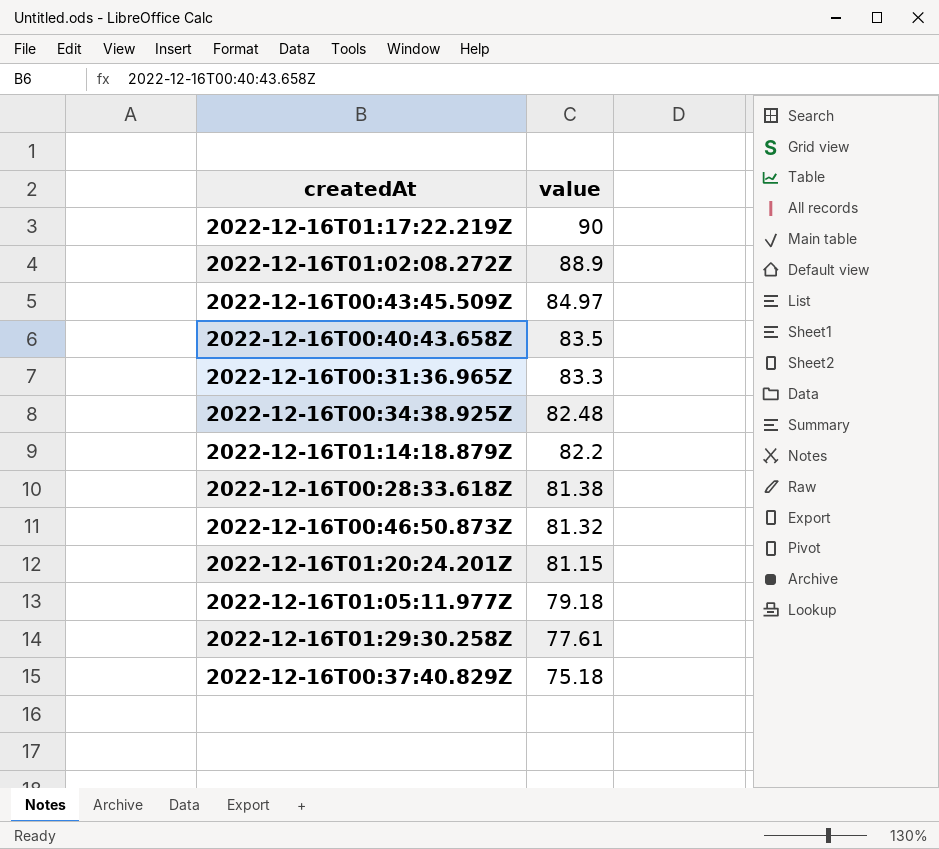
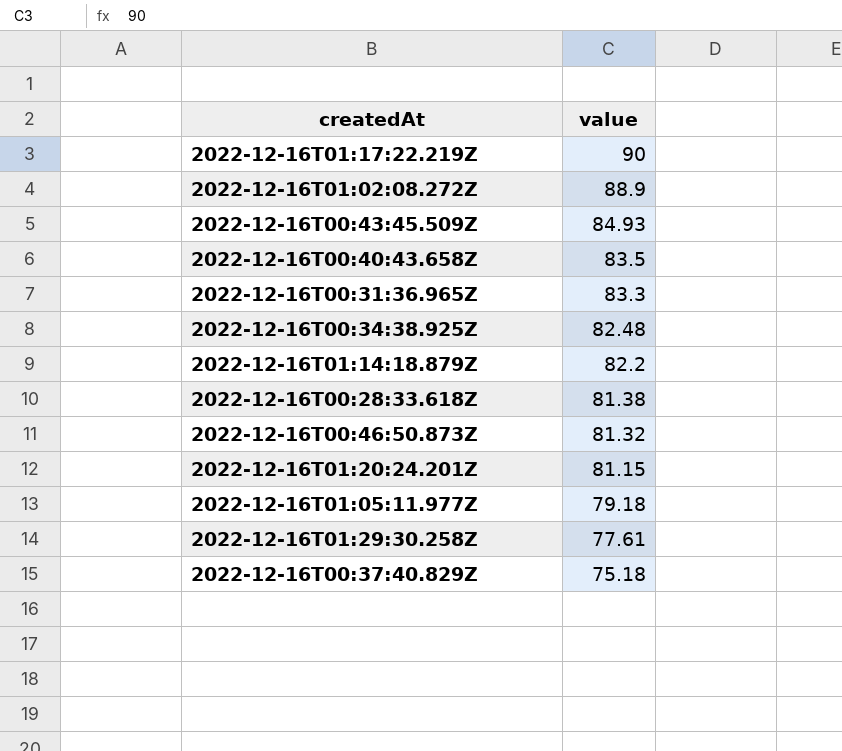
2022-12-16T00:43:45.509Z | value: 84.97 -> 84.93

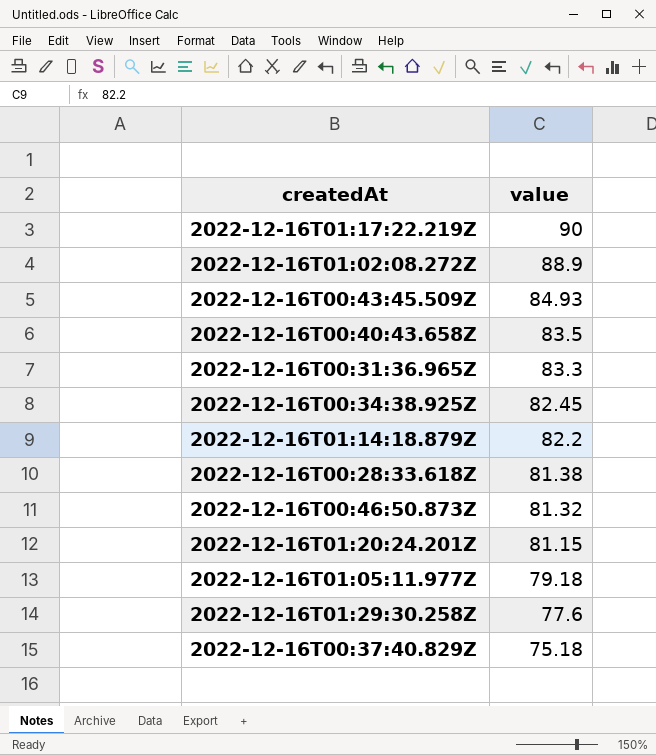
2022-12-16T00:34:38.925Z | value: 82.48 -> 82.45
2022-12-16T01:29:30.258Z | value: 77.61 -> 77.6

